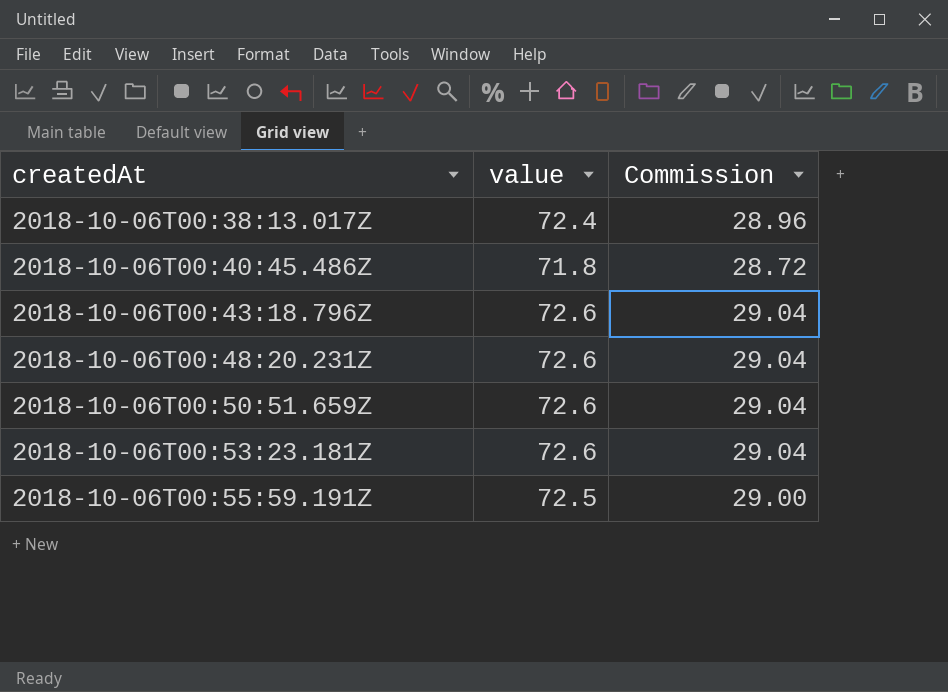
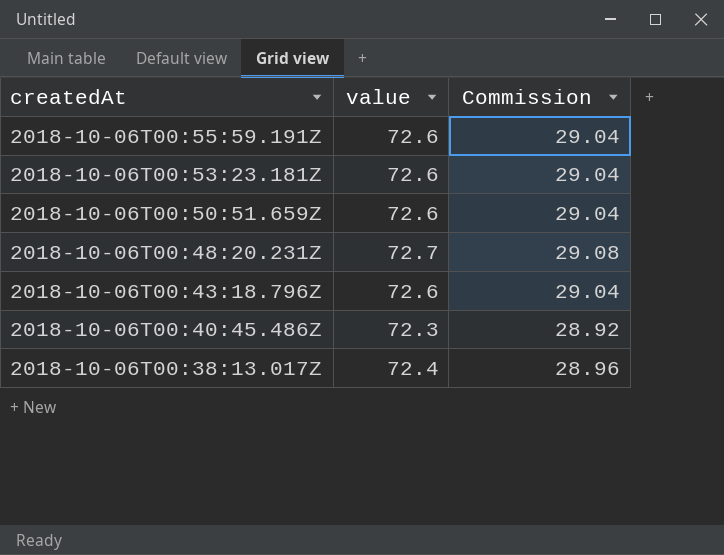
row order: createdAt ascending -> createdAt descending
2018-10-06T00:55:59.191Z | value: 72.5 -> 72.6
2018-10-06T00:55:59.191Z | Commission: 29.00 -> 29.04
2018-10-06T00:48:20.231Z | value: 72.6 -> 72.7
2018-10-06T00:48:20.231Z | Commission: 29.04 -> 29.08
2018-10-06T00:40:45.486Z | value: 71.8 -> 72.3
2018-10-06T00:40:45.486Z | Commission: 28.72 -> 28.92

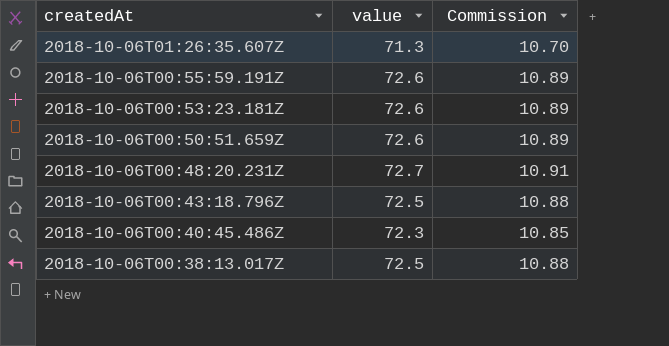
column Commission | formula: [value] * 0.4 -> [value] * 0.15
row 2018-10-06T01:26:35.607Z: none -> 71.3 | 10.70
2018-10-06T00:43:18.796Z | value: 72.6 -> 72.5
2018-10-06T00:38:13.017Z | value: 72.4 -> 72.5

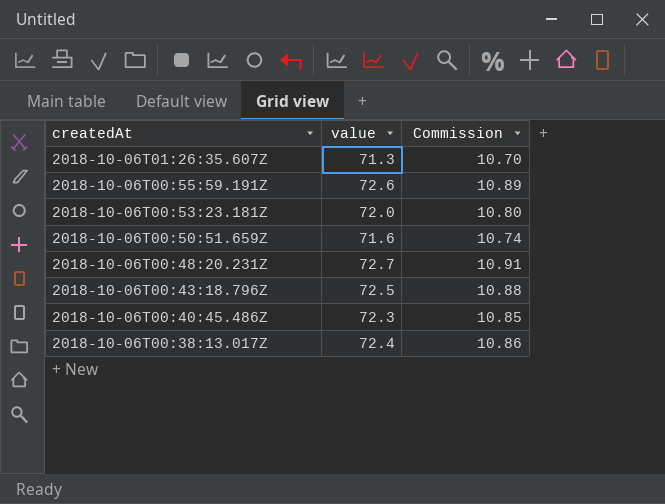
2018-10-06T00:53:23.181Z | value: 72.6 -> 72.0
2018-10-06T00:53:23.181Z | Commission: 10.89 -> 10.80
2018-10-06T00:50:51.659Z | value: 72.6 -> 71.6
2018-10-06T00:50:51.659Z | Commission: 10.89 -> 10.74
2018-10-06T00:38:13.017Z | value: 72.5 -> 72.4
2018-10-06T00:38:13.017Z | Commission: 10.88 -> 10.86

